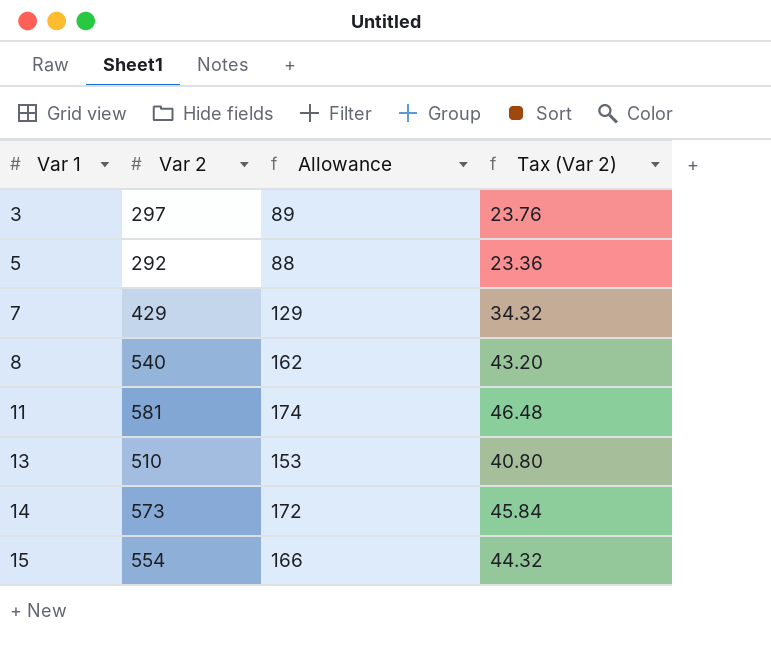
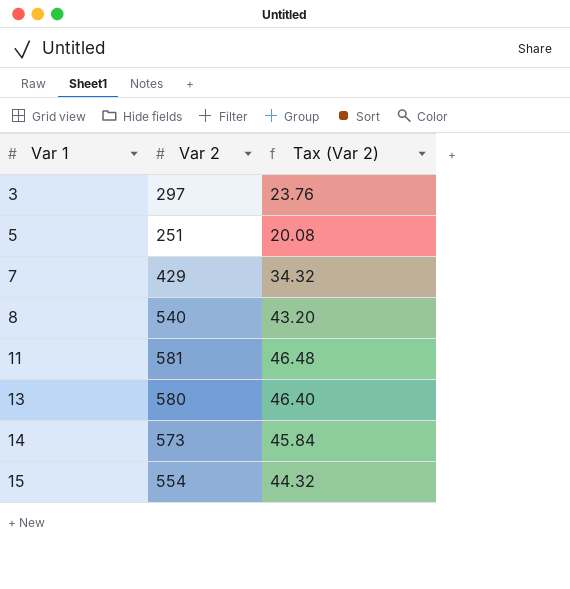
column Allowance | formula: [Var 2] * 0.3 -> none
5 | Var 2: 292 -> 251
5 | Tax (Var 2): 23.36 -> 20.08
13 | Var 2: 510 -> 580
13 | Tax (Var 2): 40.80 -> 46.40

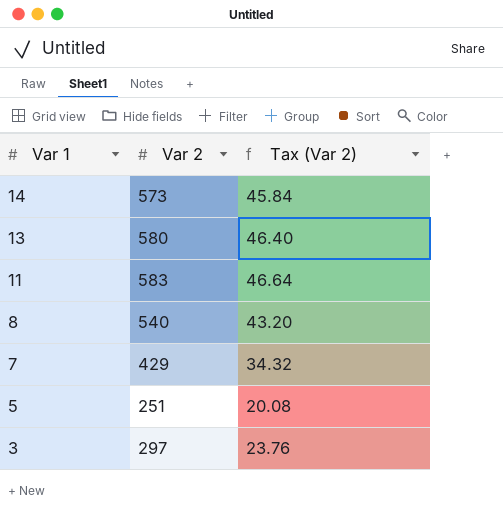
row order: Var 1 ascending -> Var 1 descending
row 15: 554 | 44.32 -> none
11 | Var 2: 581 -> 583
11 | Tax (Var 2): 46.48 -> 46.64

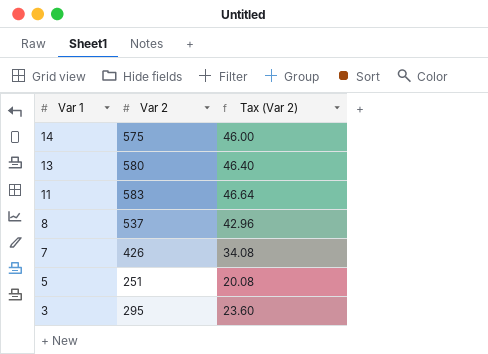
14 | Var 2: 573 -> 575
14 | Tax (Var 2): 45.84 -> 46.00
8 | Var 2: 540 -> 537
8 | Tax (Var 2): 43.20 -> 42.96
7 | Var 2: 429 -> 426
7 | Tax (Var 2): 34.32 -> 34.08
3 | Var 2: 297 -> 295
3 | Tax (Var 2): 23.76 -> 23.60

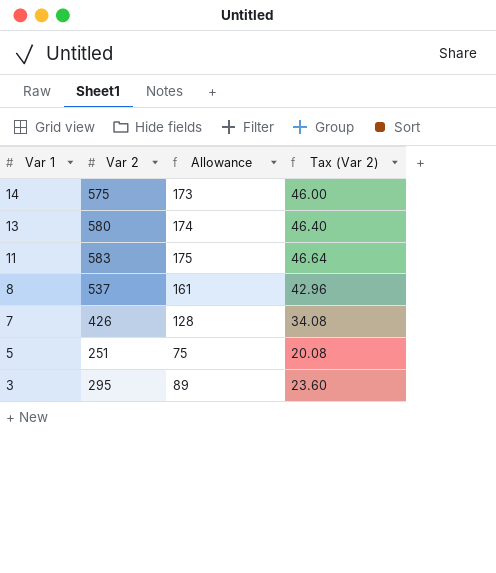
column Allowance | formula: none -> [Var 2] * 0.3

